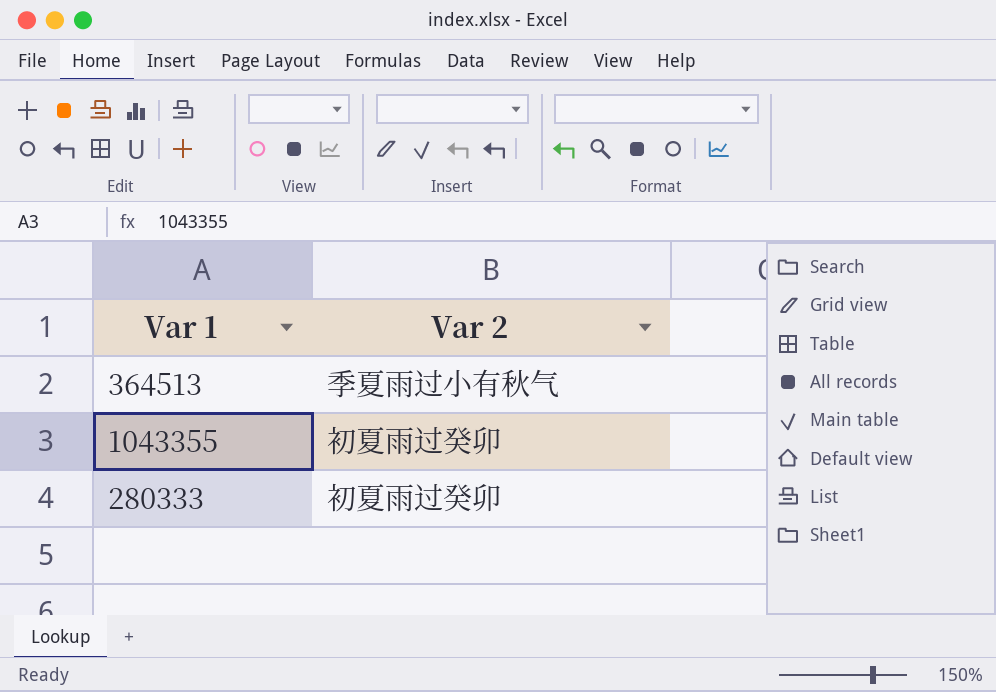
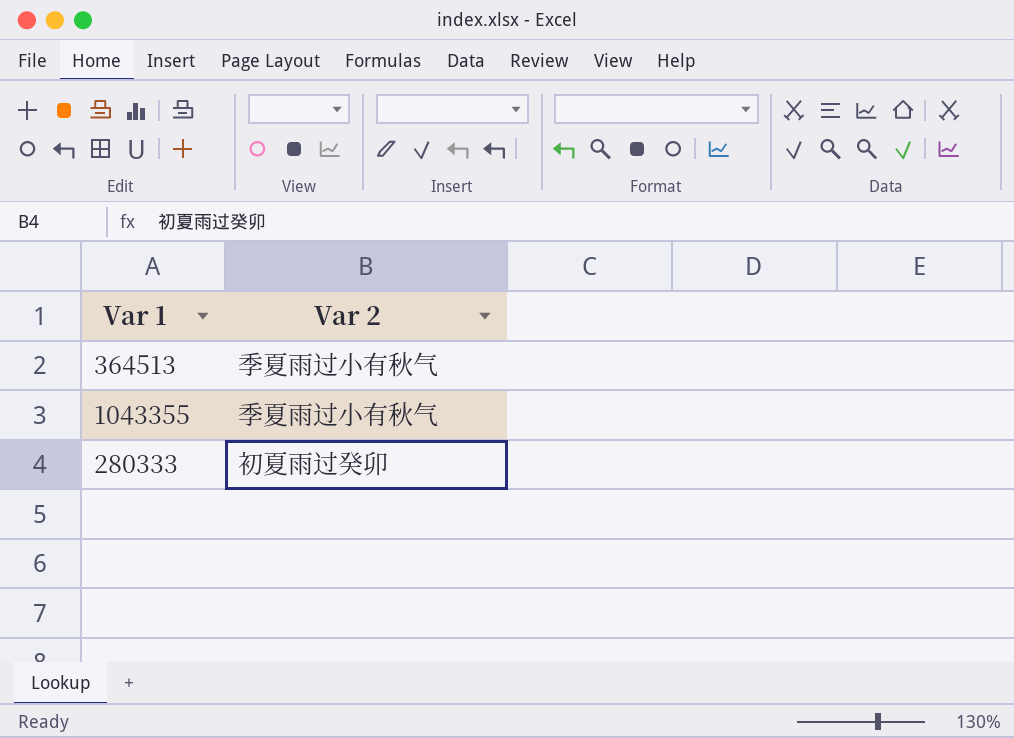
1043355 | Var 2: 初夏雨过癸卯 -> 季夏雨过小有秋气

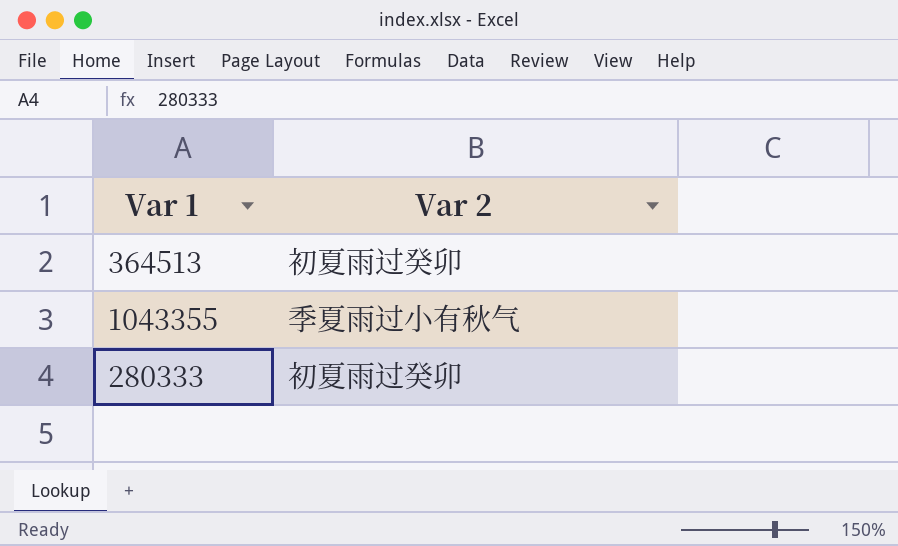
364513 | Var 2: 季夏雨过小有秋气 -> 初夏雨过癸卯

